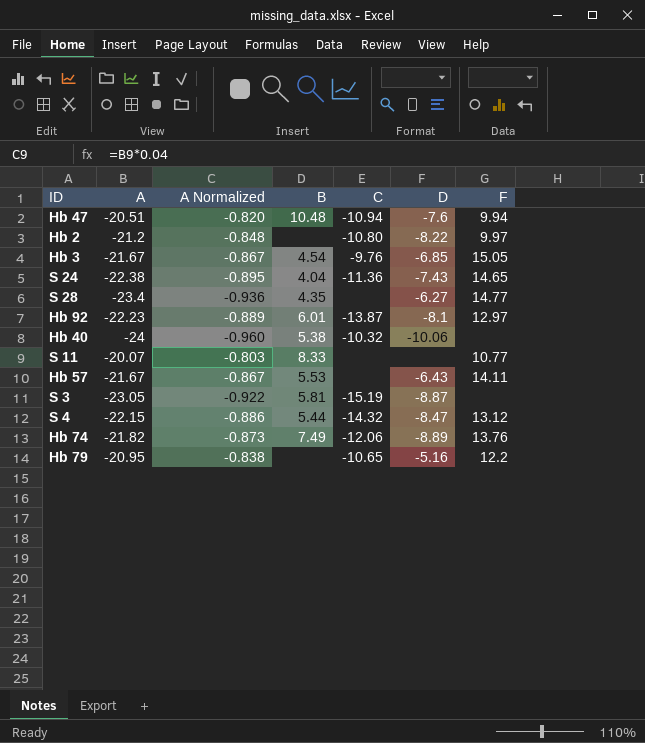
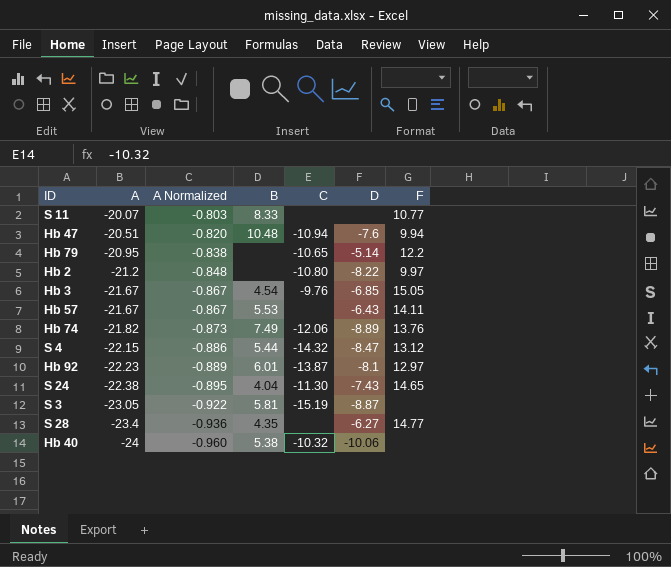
row order: none -> A descending
Hb 79 | D: -5.16 -> -5.14
S 24 | C: -11.36 -> -11.30

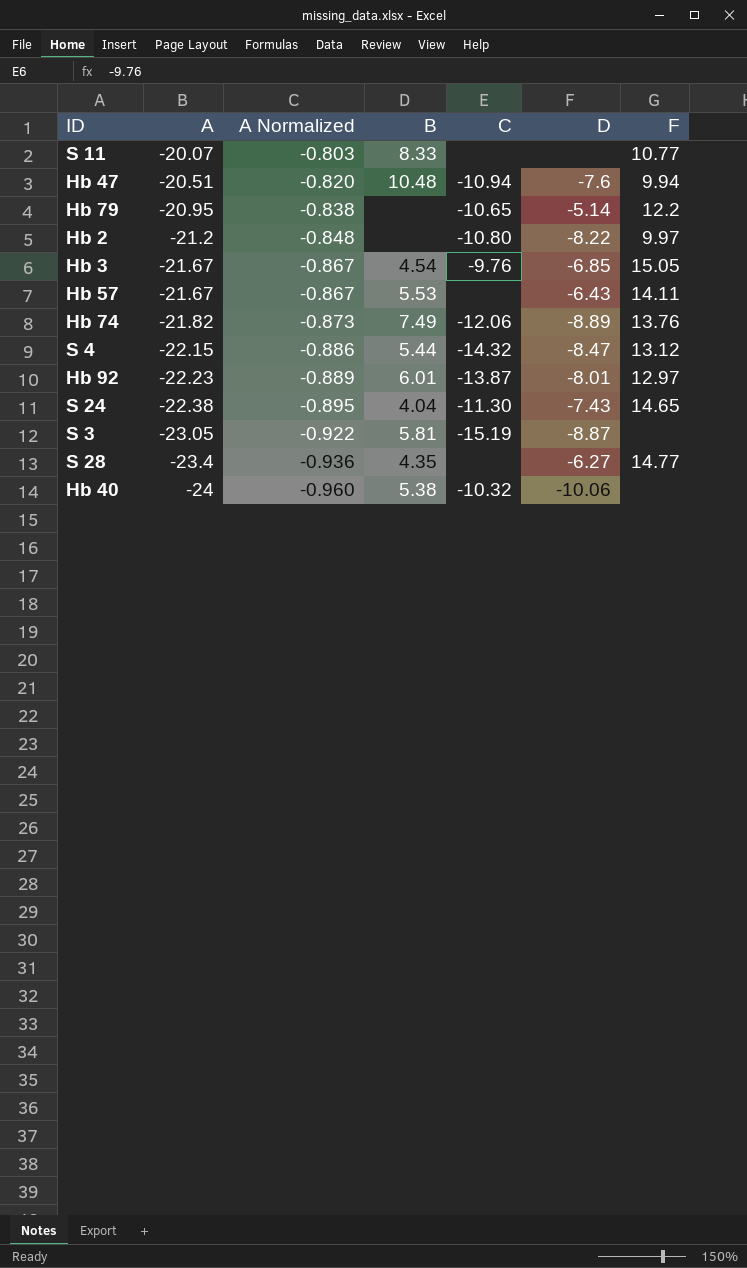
Hb 92 | D: -8.1 -> -8.01

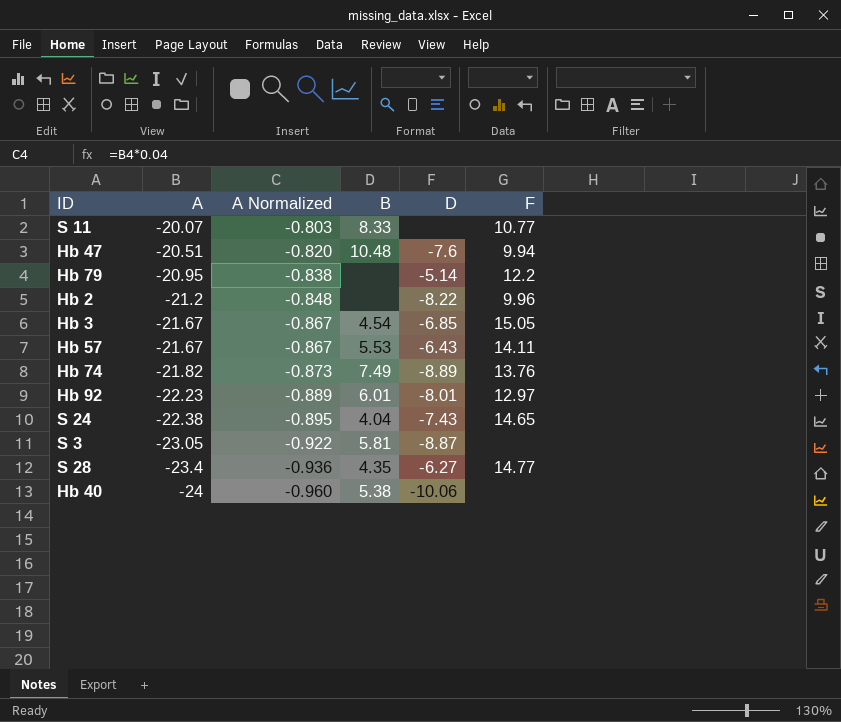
column C | position: 5 -> none
row S 4: -22.15 | -0.886 | 5.44 | -14.32 | -8.47 | 13.12 -> none
Hb 2 | F: 9.97 -> 9.96

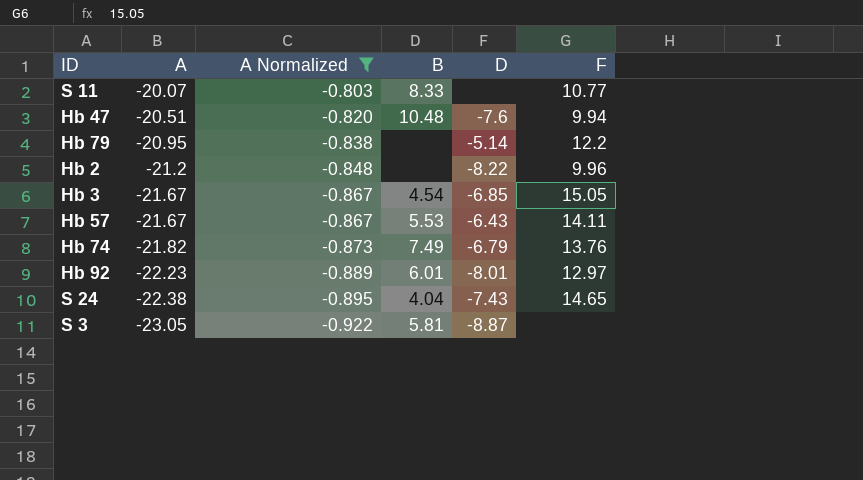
filter: none -> A Normalized >= -0.922
Hb 74 | D: -8.89 -> -6.79

